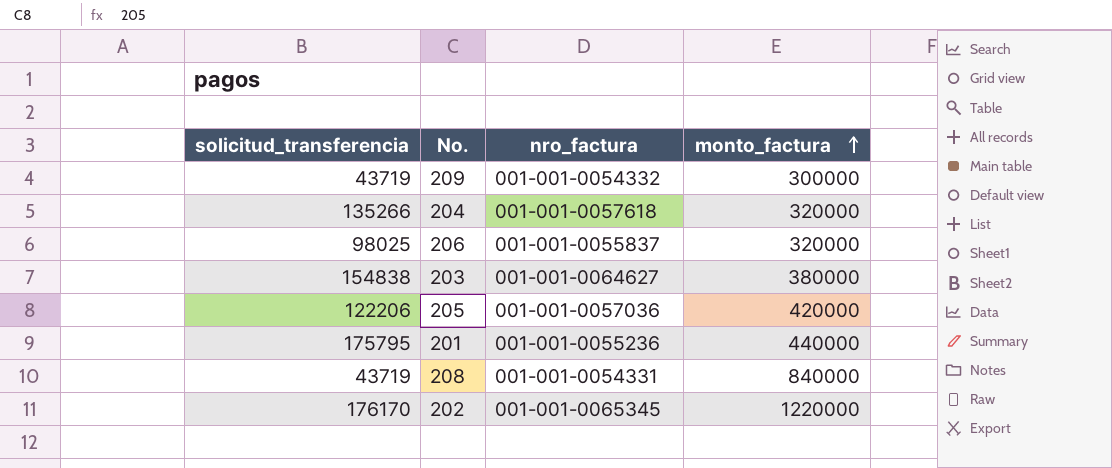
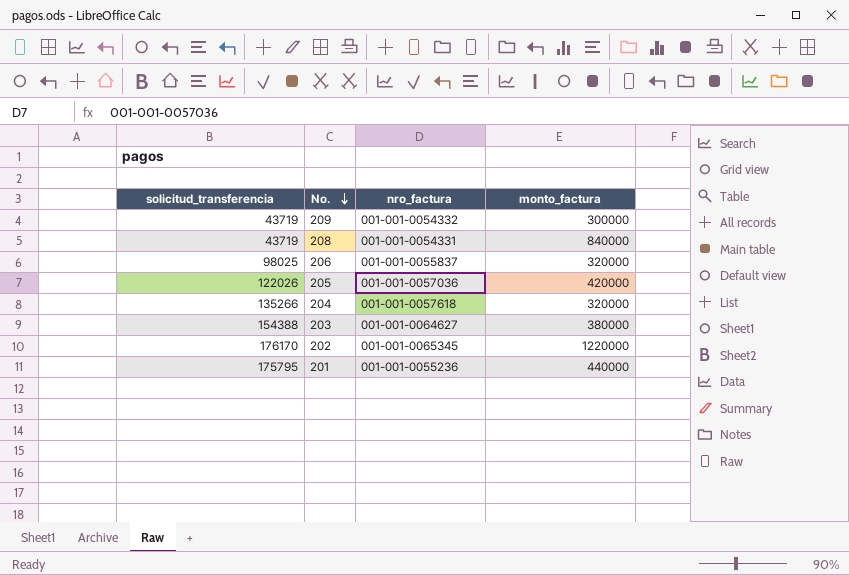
row order: monto_factura ascending -> No. descending
205 | solicitud_transferencia: 122206 -> 122026
203 | solicitud_transferencia: 154838 -> 154388

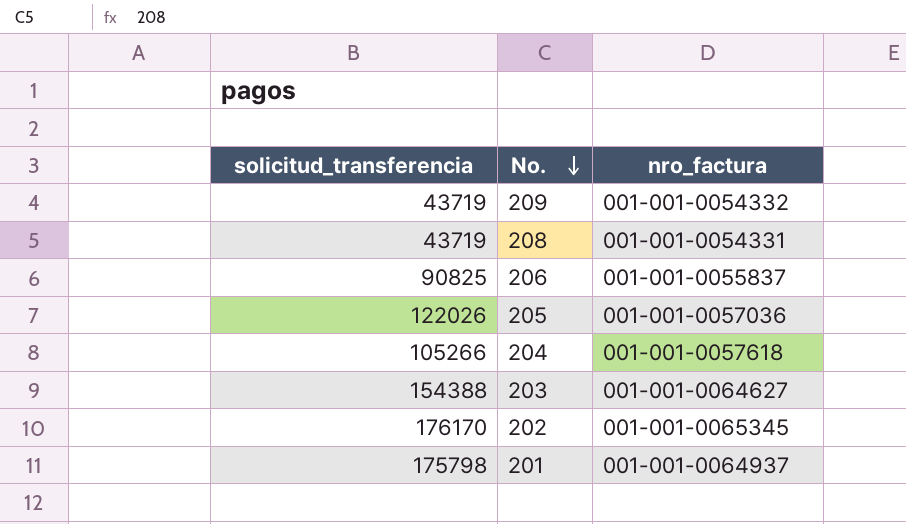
column monto_factura | position: 4 -> none
206 | solicitud_transferencia: 98025 -> 90825
204 | solicitud_transferencia: 135266 -> 105266
201 | solicitud_transferencia: 175795 -> 175798
201 | nro_factura: 001-001-0055236 -> 001-001-0064937

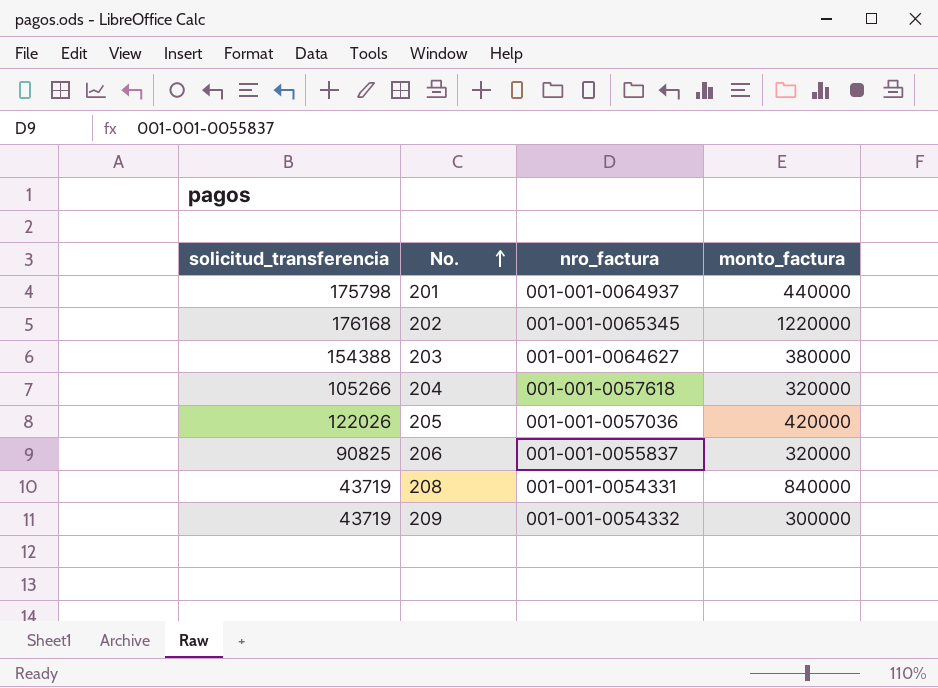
row order: No. descending -> No. ascending
column monto_factura | position: none -> 4
202 | solicitud_transferencia: 176170 -> 176168

